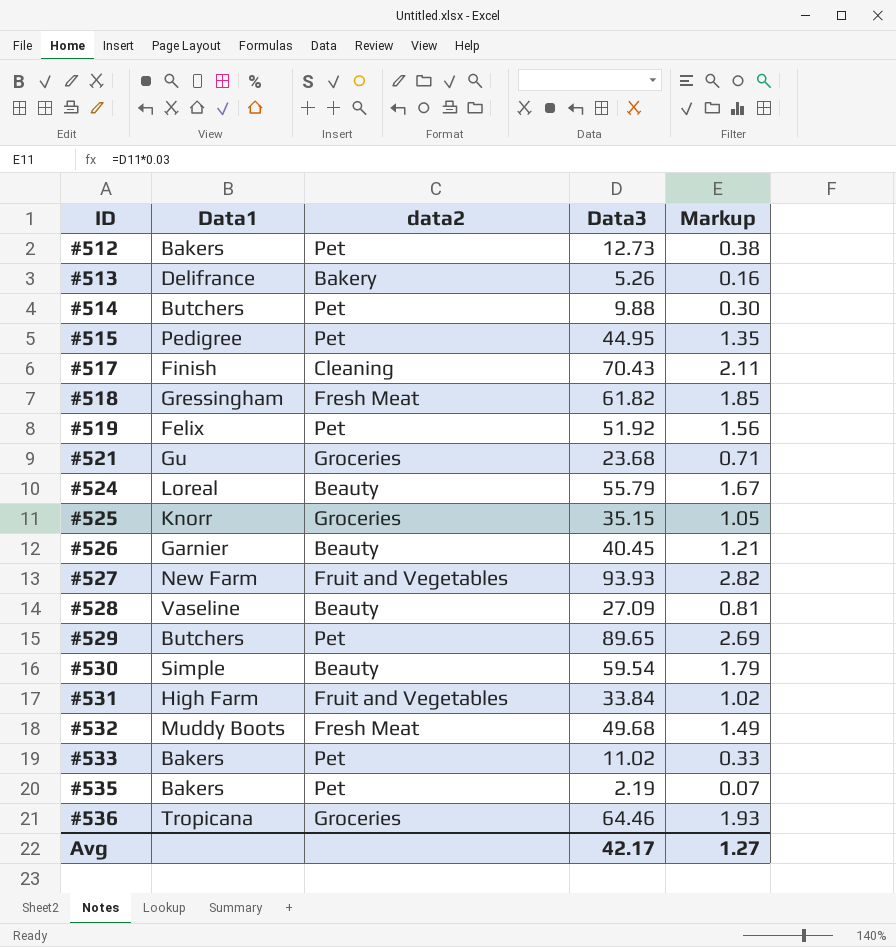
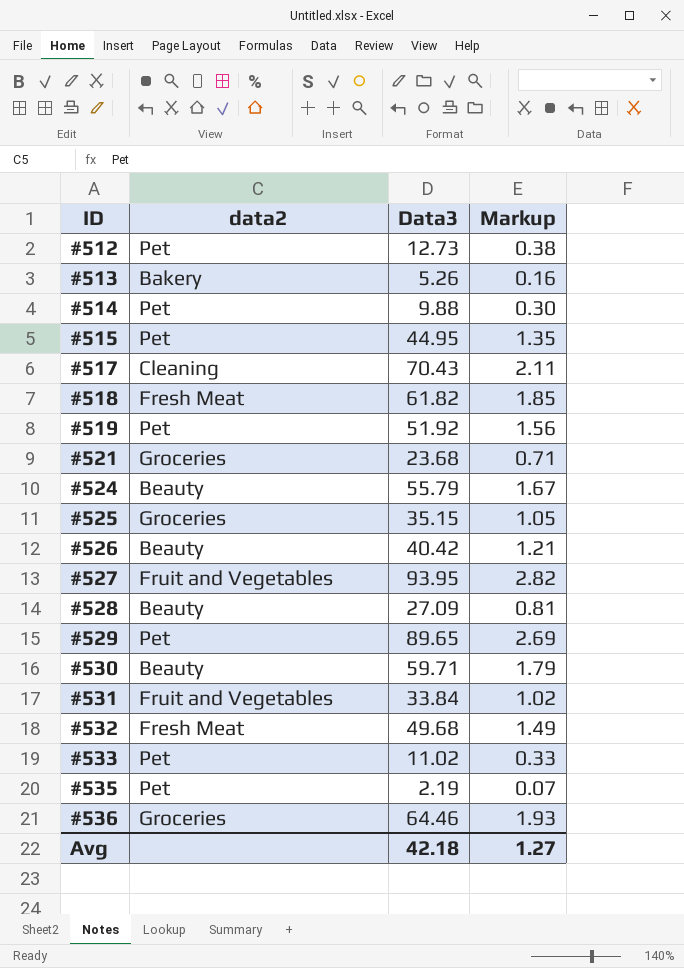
column Data1 | position: 2 -> none
#526 | Data3: 40.45 -> 40.42
#527 | Data3: 93.93 -> 93.95
#530 | Data3: 59.54 -> 59.71
Avg | Data3: 42.17 -> 42.18

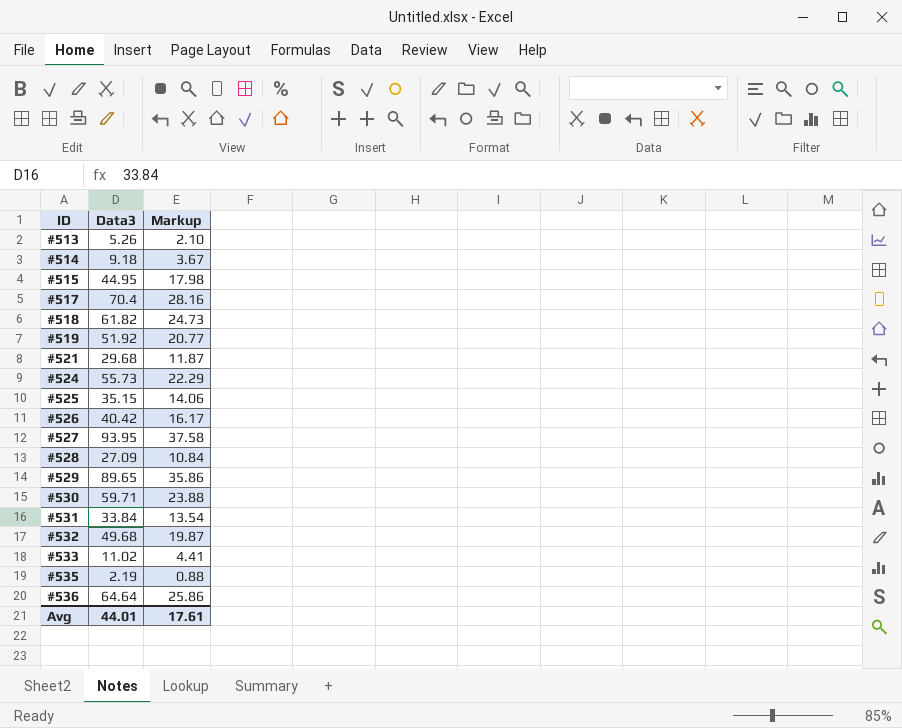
column data2 | position: 2 -> none
column Markup | formula: [Data3] * 0.03 -> [Data3] * 0.4
row #512: Pet | 12.73 | 0.38 -> none
#514 | Data3: 9.88 -> 9.18
#517 | Data3: 70.43 -> 70.4
#521 | Data3: 23.68 -> 29.68
#524 | Data3: 55.79 -> 55.73
#536 | Data3: 64.46 -> 64.64
Avg | Data3: 42.18 -> 44.01
Avg | Markup: 1.27 -> 17.61

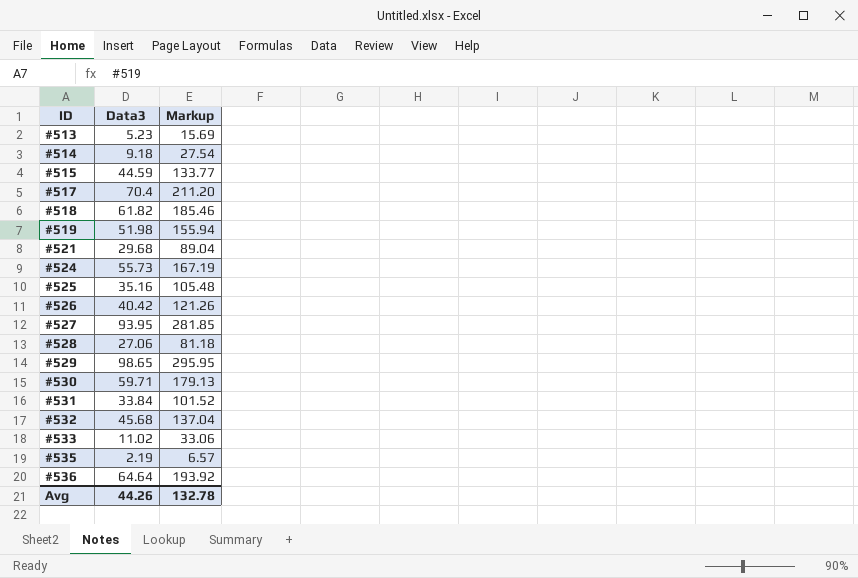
column Markup | formula: [Data3] * 0.4 -> [Data3] * 3
#513 | Data3: 5.26 -> 5.23
#515 | Data3: 44.95 -> 44.59
#519 | Data3: 51.92 -> 51.98
#525 | Data3: 35.15 -> 35.16
#528 | Data3: 27.09 -> 27.06
#529 | Data3: 89.65 -> 98.65
#532 | Data3: 49.68 -> 45.68
Avg | Data3: 44.01 -> 44.26
Avg | Markup: 17.61 -> 132.78

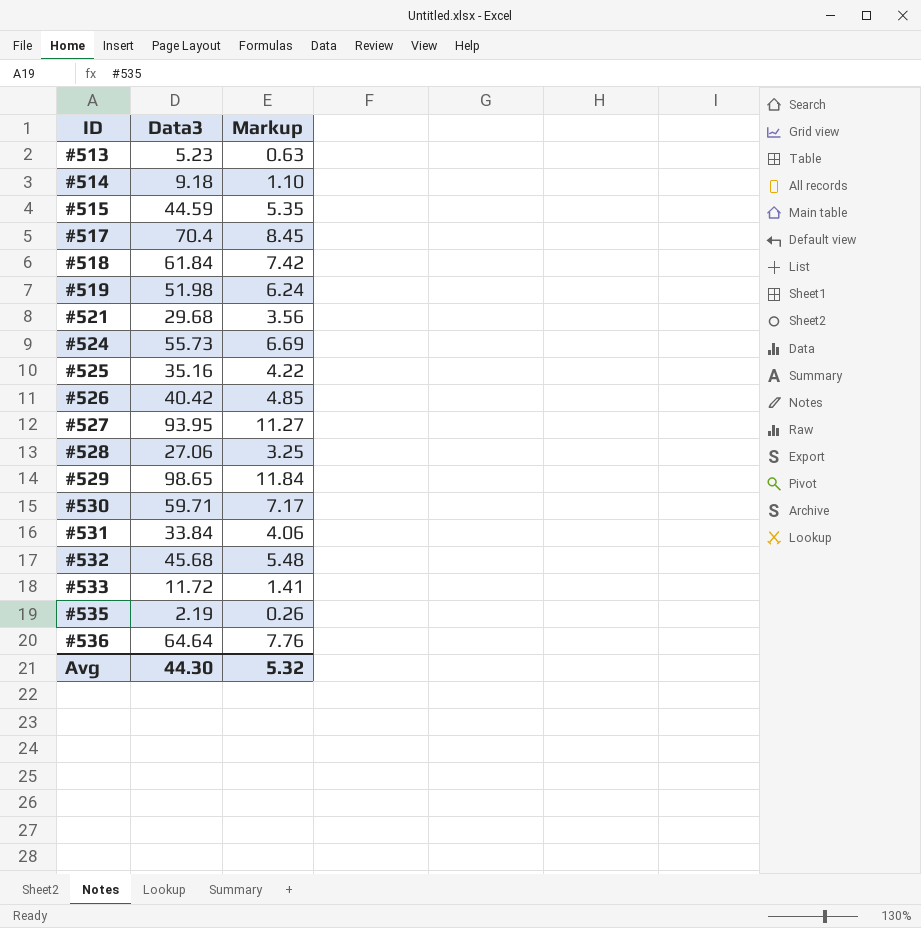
column Markup | formula: [Data3] * 3 -> [Data3] * 0.12
#518 | Data3: 61.82 -> 61.84
#533 | Data3: 11.02 -> 11.72
Avg | Data3: 44.26 -> 44.30
Avg | Markup: 132.78 -> 5.32

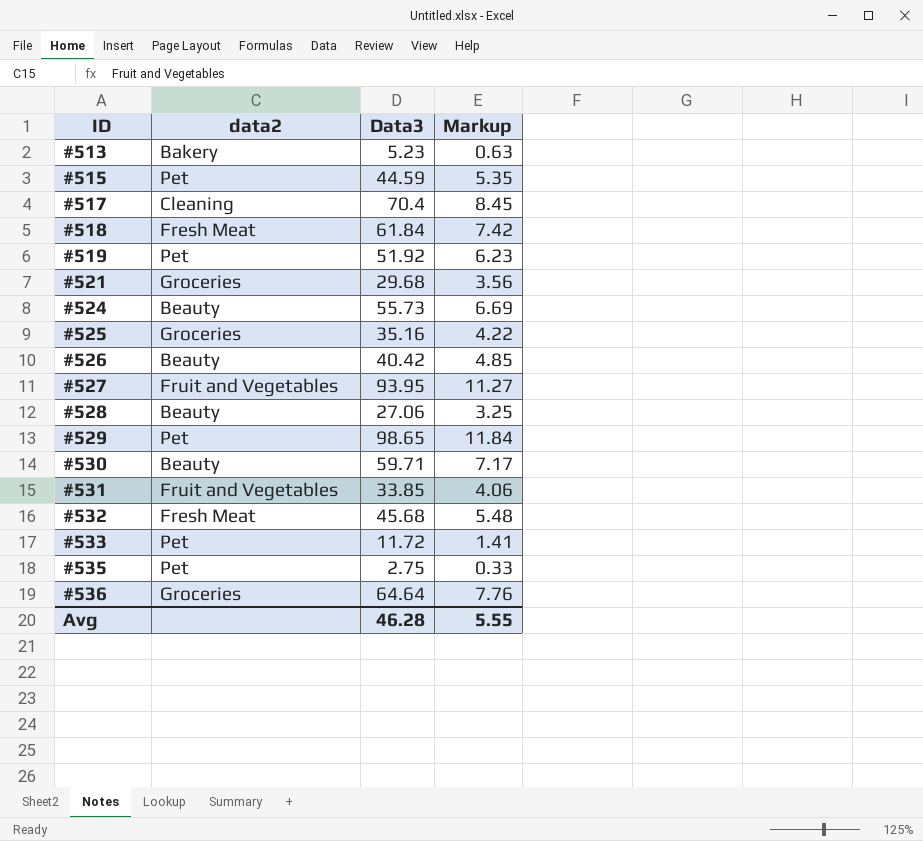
column data2 | position: none -> 2
row #514: 9.18 | 1.10 -> none
#519 | Data3: 51.98 -> 51.92
#519 | Markup: 6.24 -> 6.23
#531 | Data3: 33.84 -> 33.85
#535 | Data3: 2.19 -> 2.75
#535 | Markup: 0.26 -> 0.33
Avg | Data3: 44.30 -> 46.28
Avg | Markup: 5.32 -> 5.55

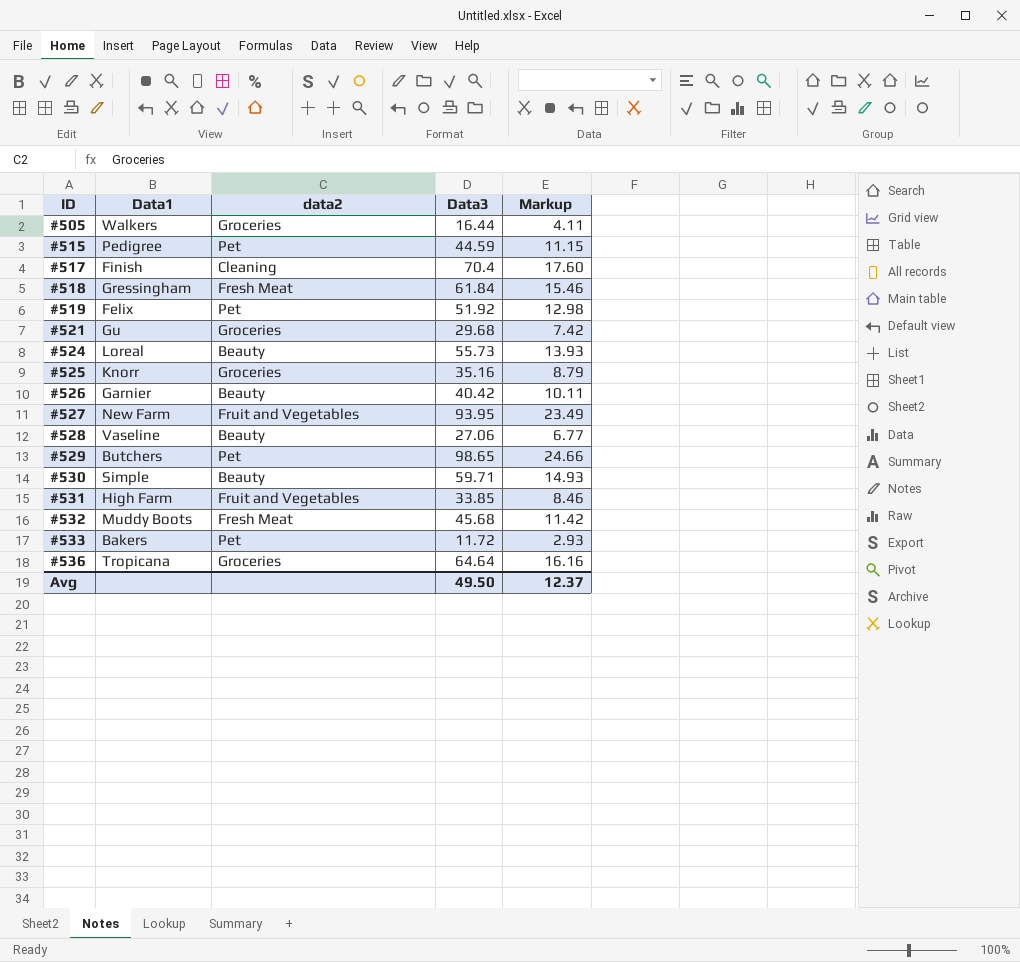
column Data1 | position: none -> 2
column Markup | formula: [Data3] * 0.12 -> [Data3] * 0.25
row #513: Bakery | 5.23 | 0.63 -> none
row #535: Pet | 2.75 | 0.33 -> none
row #505: none -> Walkers | Groceries | 16.44 | 4.11
Avg | Data3: 46.28 -> 49.50
Avg | Markup: 5.55 -> 12.37

